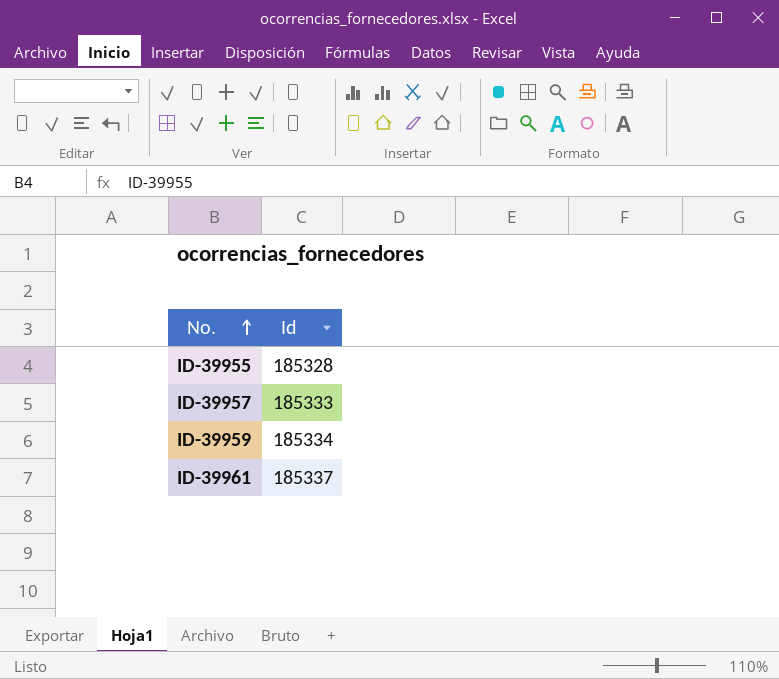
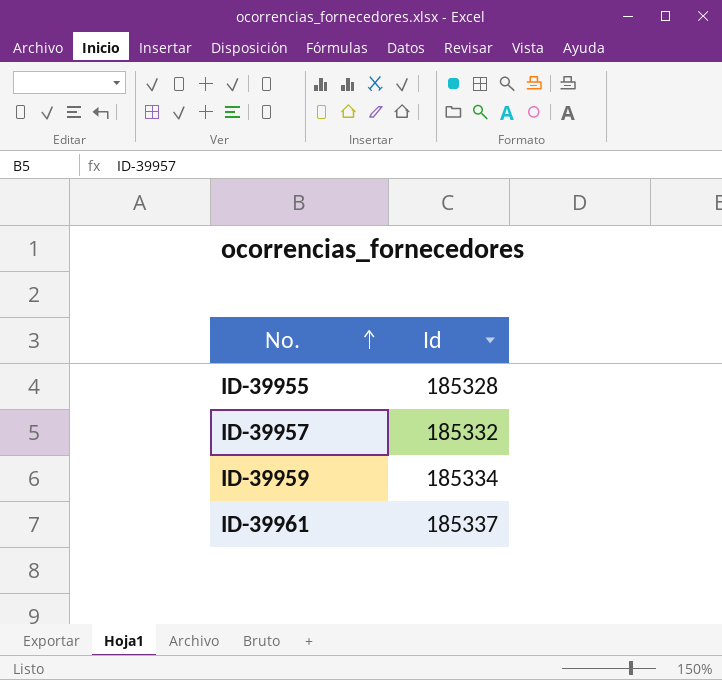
ID-39957 | Id: 185333 -> 185332

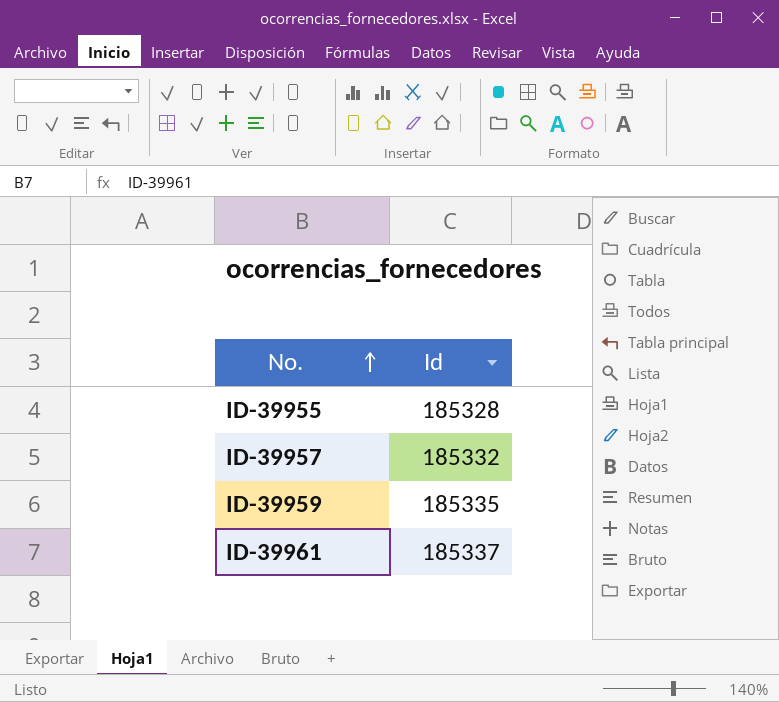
ID-39959 | Id: 185334 -> 185335

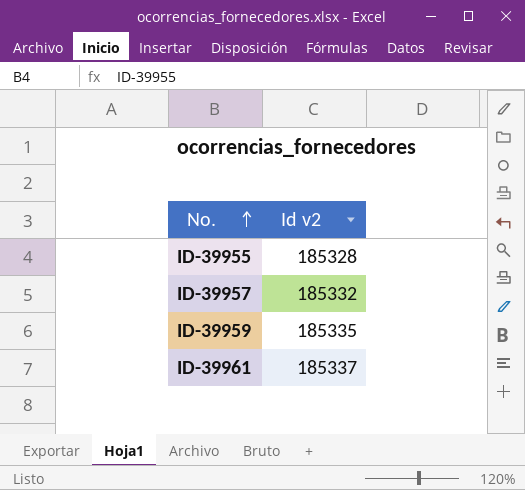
column name: Id -> Id v2

